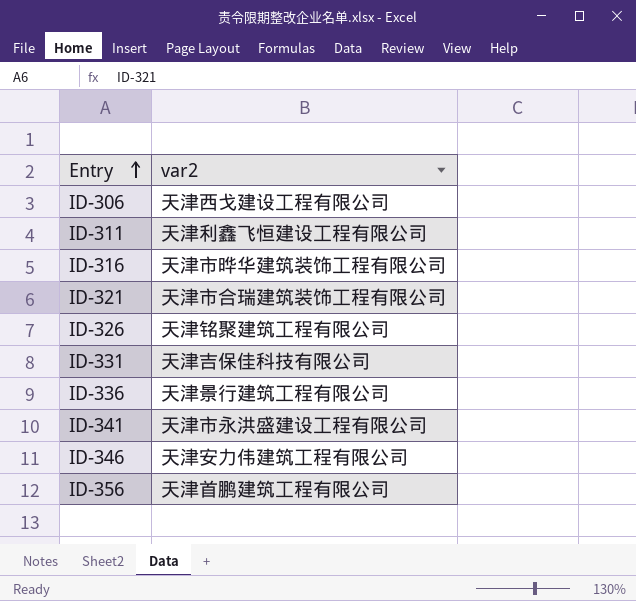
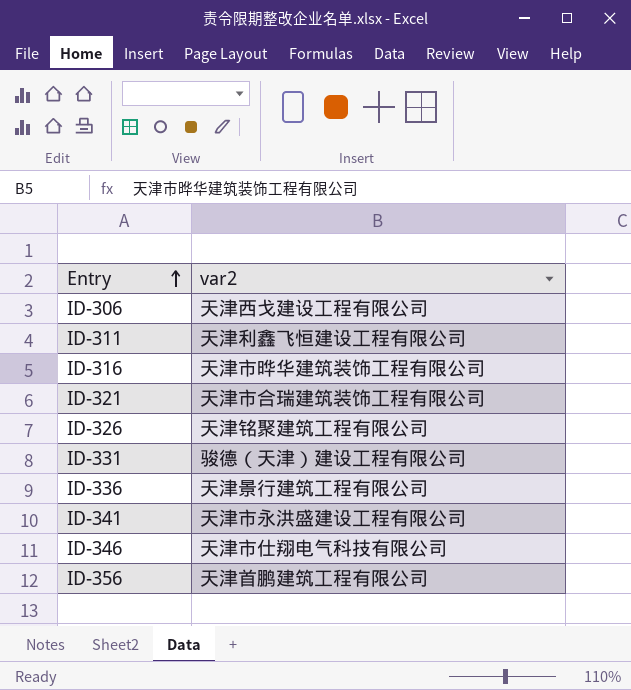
ID-331 | var2: 天津吉保佳科技有限公司 -> 骏德（天津）建设工程有限公司
ID-346 | var2: 天津安力伟建筑工程有限公司 -> 天津市仕翔电气科技有限公司

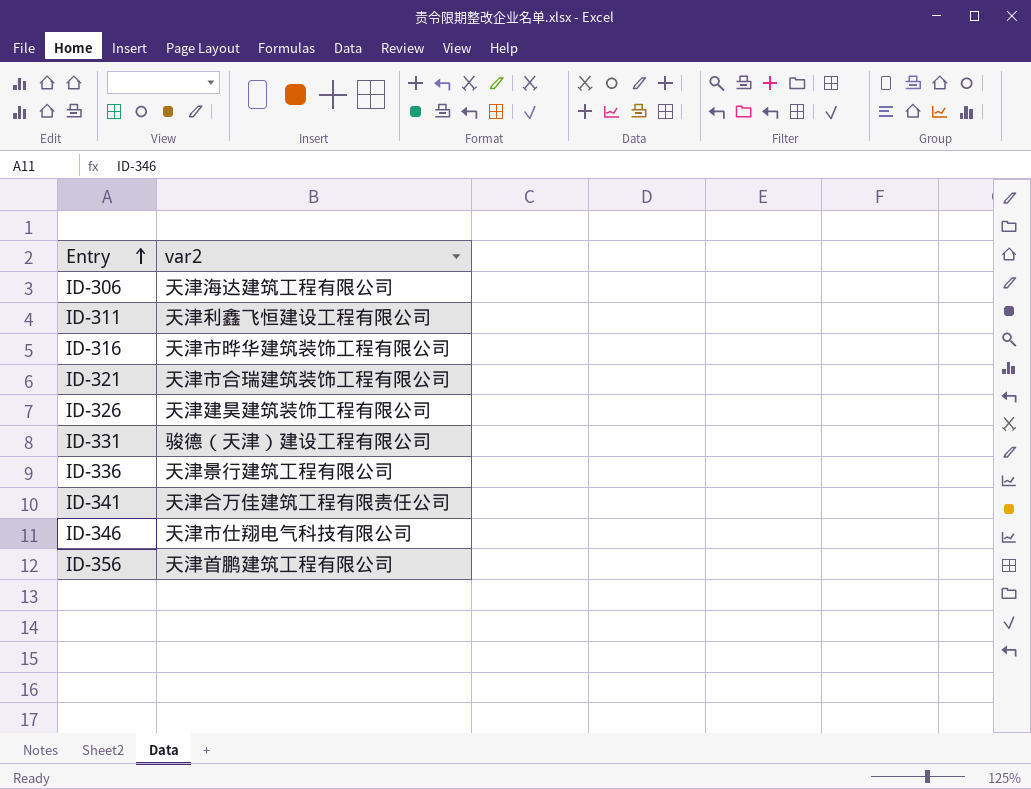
ID-306 | var2: 天津西戈建设工程有限公司 -> 天津海达建筑工程有限公司
ID-326 | var2: 天津铭聚建筑工程有限公司 -> 天津建昊建筑装饰工程有限公司
ID-341 | var2: 天津市永洪盛建设工程有限公司 -> 天津合万佳建筑工程有限责任公司

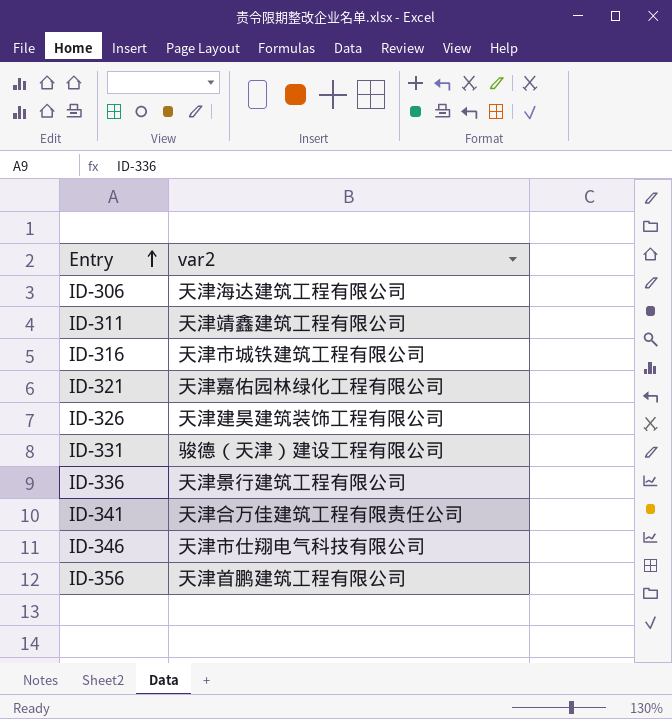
ID-311 | var2: 天津利鑫飞恒建设工程有限公司 -> 天津靖鑫建筑工程有限公司
ID-316 | var2: 天津市晔华建筑装饰工程有限公司 -> 天津市城铁建筑工程有限公司
ID-321 | var2: 天津市合瑞建筑装饰工程有限公司 -> 天津嘉佑园林绿化工程有限公司

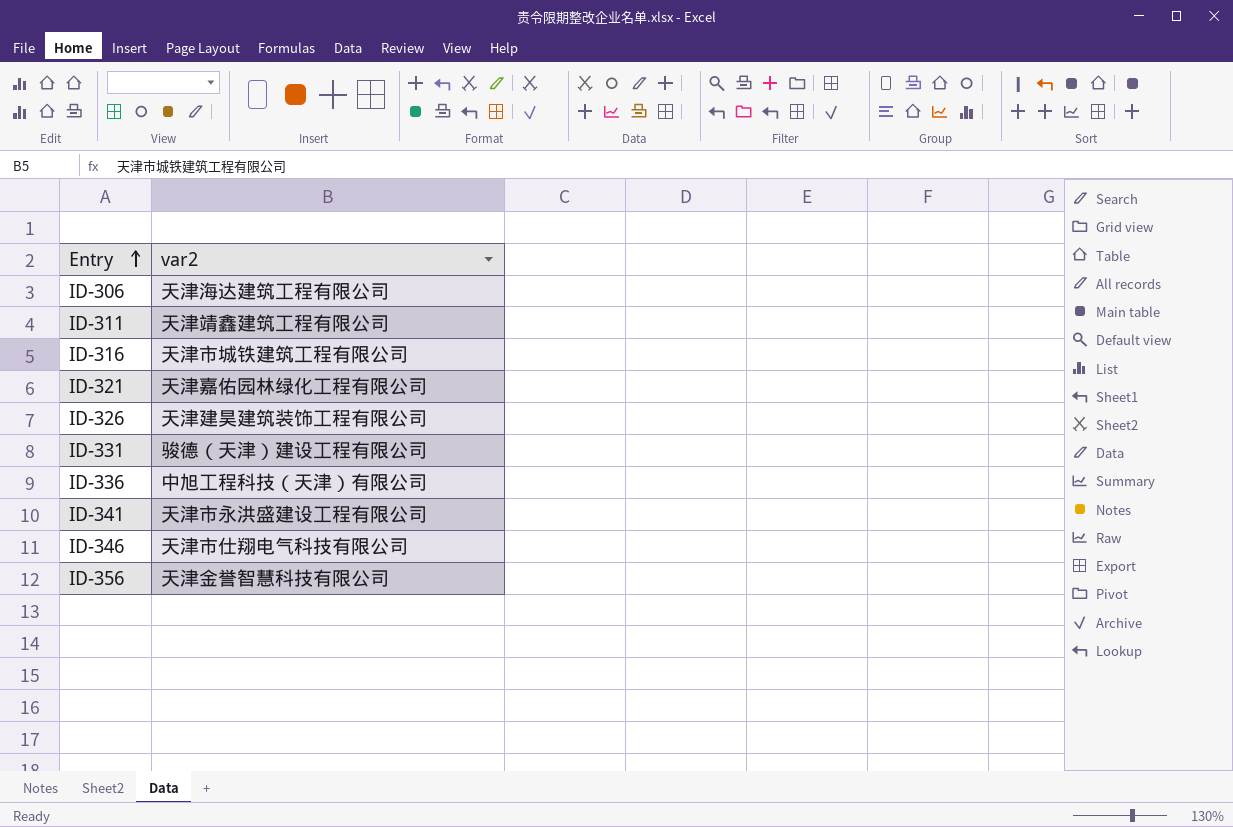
ID-336 | var2: 天津景行建筑工程有限公司 -> 中旭工程科技（天津）有限公司
ID-341 | var2: 天津合万佳建筑工程有限责任公司 -> 天津市永洪盛建设工程有限公司
ID-356 | var2: 天津首鹏建筑工程有限公司 -> 天津金誉智慧科技有限公司

